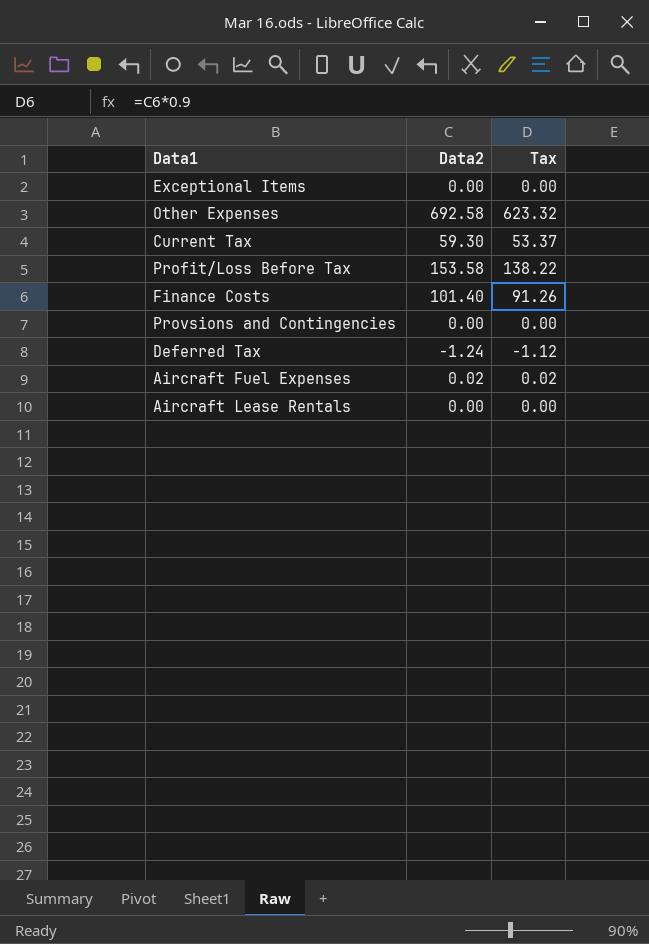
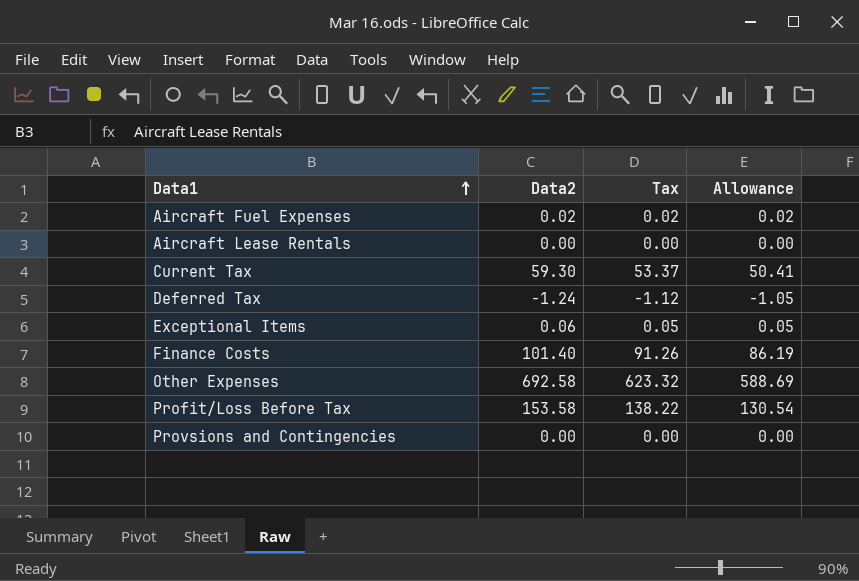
row order: none -> Data1 ascending
column Allowance | formula: none -> [Data2] * 0.85
Exceptional Items | Data2: 0.00 -> 0.06
Exceptional Items | Tax: 0.00 -> 0.05

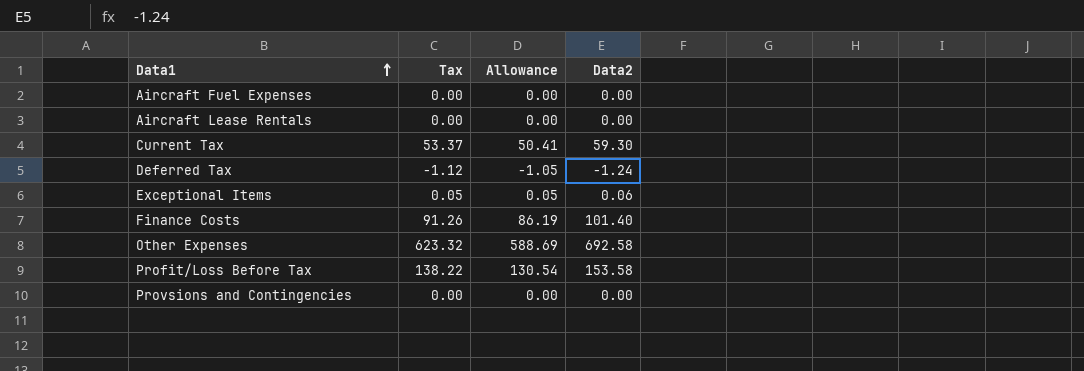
column Data2 | position: 2 -> 4
Aircraft Fuel Expenses | Tax: 0.02 -> 0.00
Aircraft Fuel Expenses | Allowance: 0.02 -> 0.00
Aircraft Fuel Expenses | Data2: 0.02 -> 0.00

